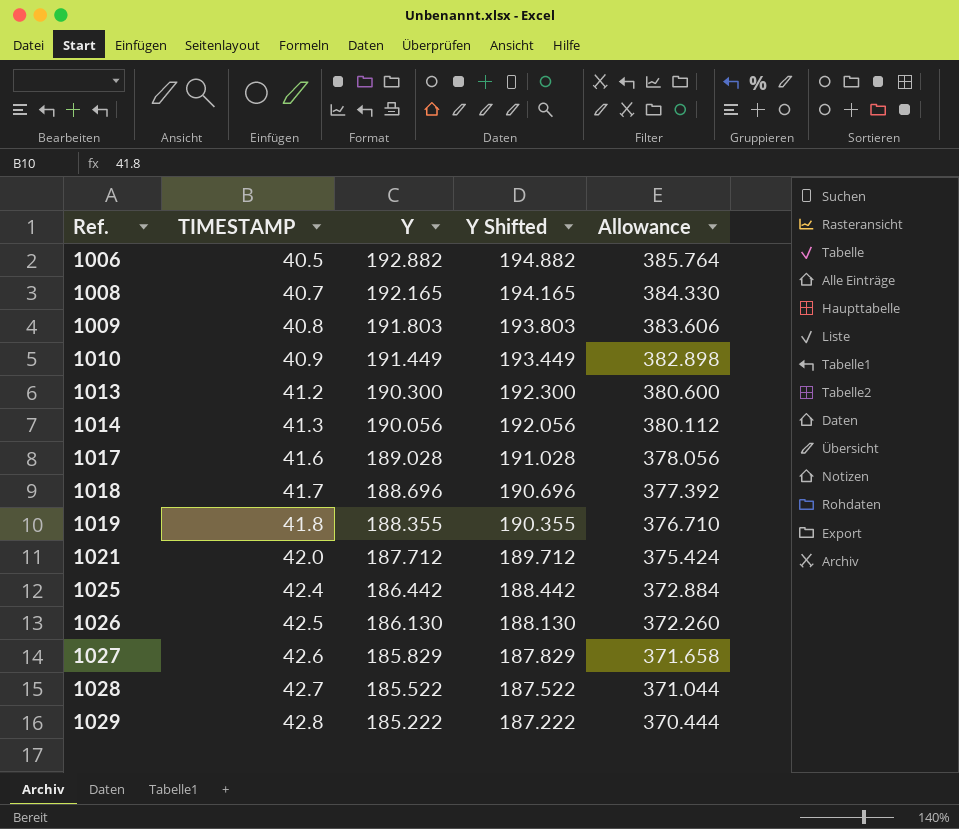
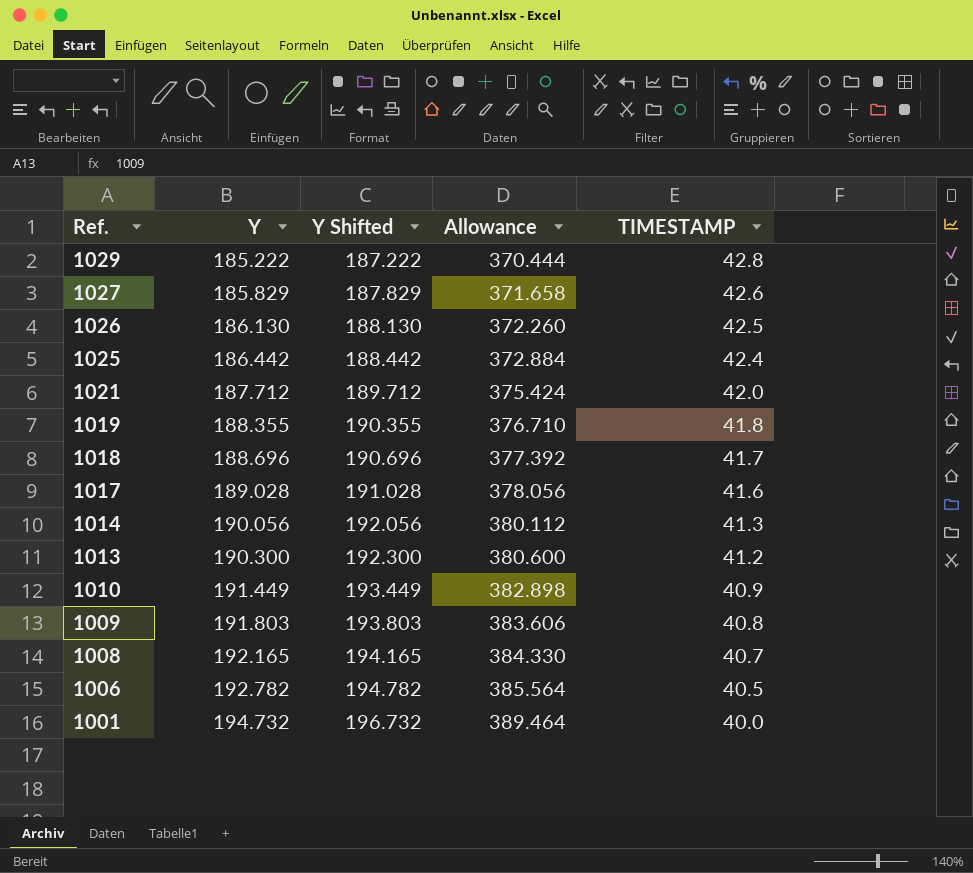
row order: Ref. ascending -> Ref. descending
column TIMESTAMP | position: 2 -> 5
row 1028: 42.7 | 185.522 | 187.522 | 371.044 -> none
1006 | Y: 192.882 -> 192.782
1006 | Y Shifted: 194.882 -> 194.782
1006 | Allowance: 385.764 -> 385.564
row 1001: none -> 194.732 | 196.732 | 389.464 | 40.0

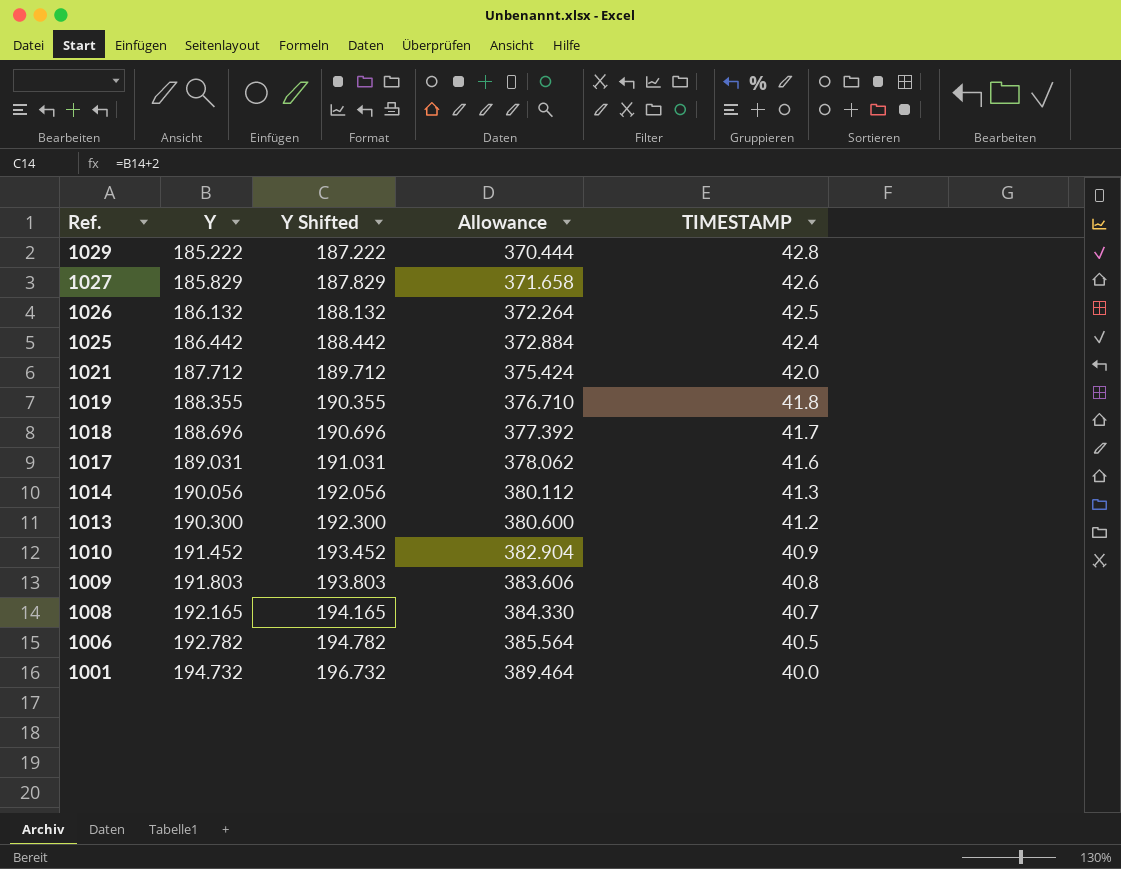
1026 | Y: 186.130 -> 186.132
1026 | Y Shifted: 188.130 -> 188.132
1026 | Allowance: 372.260 -> 372.264
1017 | Y: 189.028 -> 189.031
1017 | Y Shifted: 191.028 -> 191.031
1017 | Allowance: 378.056 -> 378.062
1010 | Y: 191.449 -> 191.452
1010 | Y Shifted: 193.449 -> 193.452
1010 | Allowance: 382.898 -> 382.904

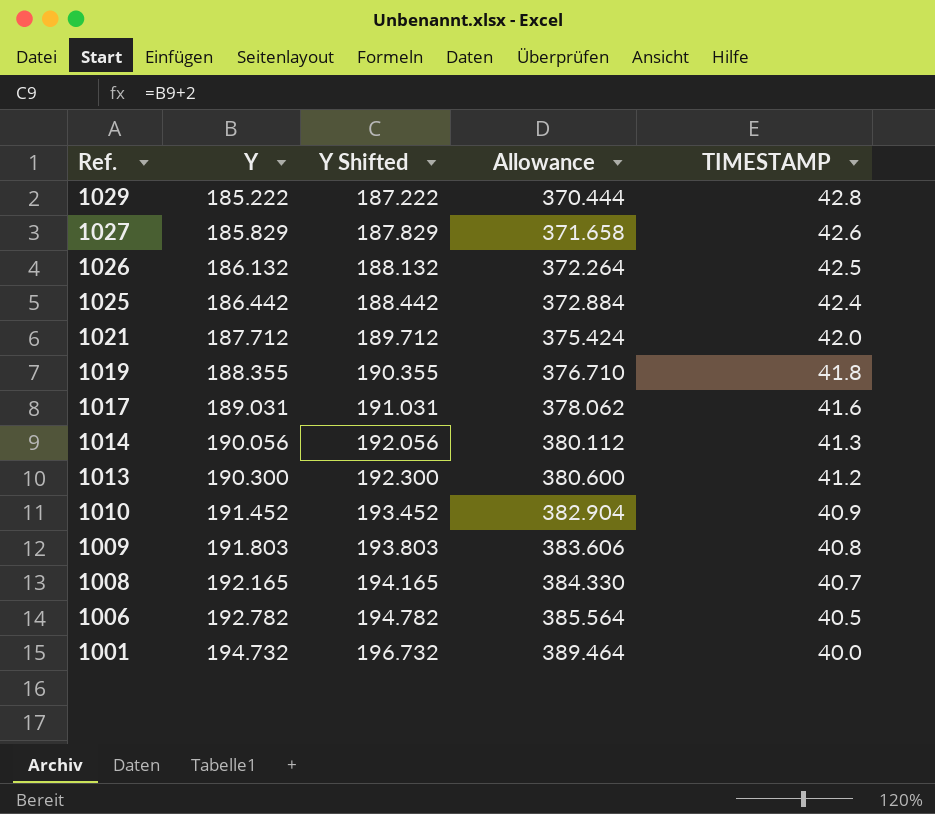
row 1018: 188.696 | 190.696 | 377.392 | 41.7 -> none

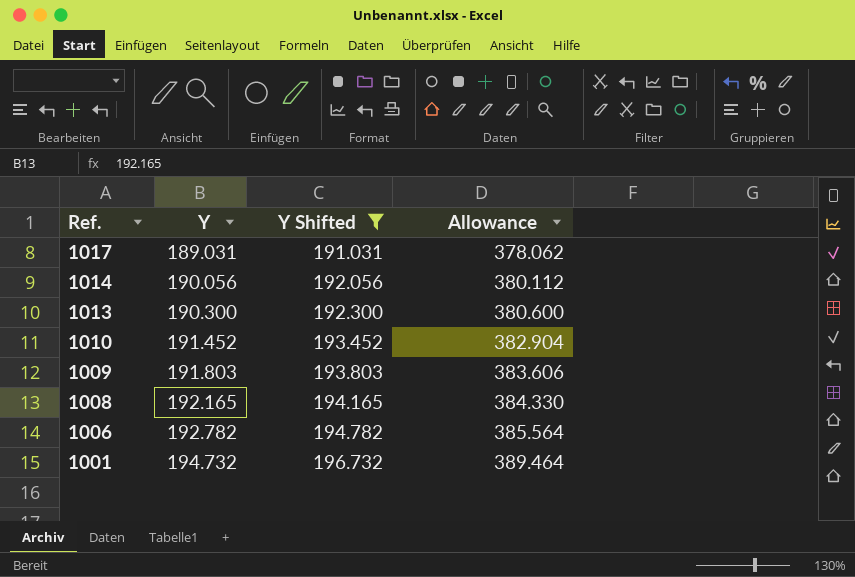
filter: none -> Y Shifted >= 191.031
column TIMESTAMP | position: 5 -> none

